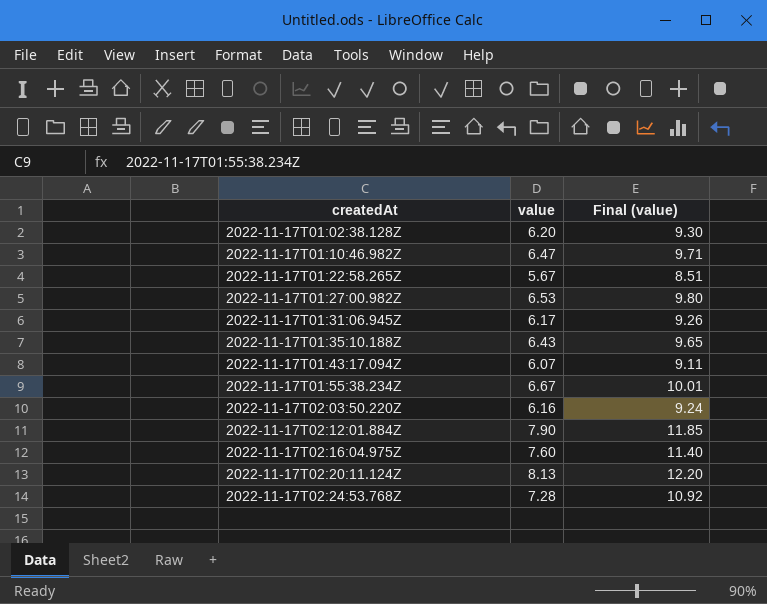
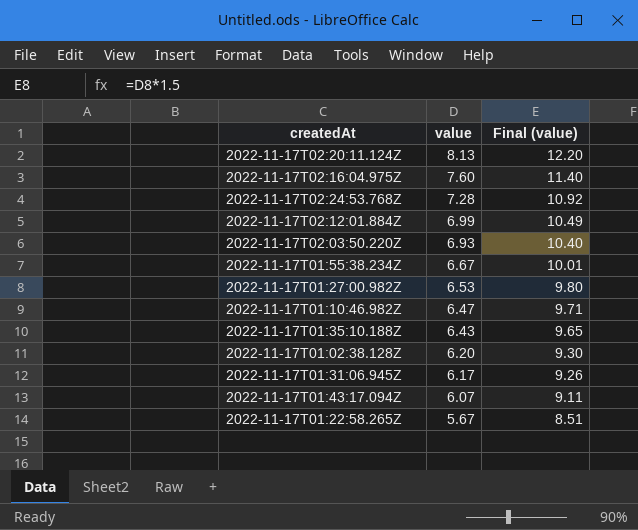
row order: createdAt ascending -> value descending
2022-11-17T02:12:01.884Z | value: 7.90 -> 6.99
2022-11-17T02:12:01.884Z | Final (value): 11.85 -> 10.49
2022-11-17T02:03:50.220Z | value: 6.16 -> 6.93
2022-11-17T02:03:50.220Z | Final (value): 9.24 -> 10.40

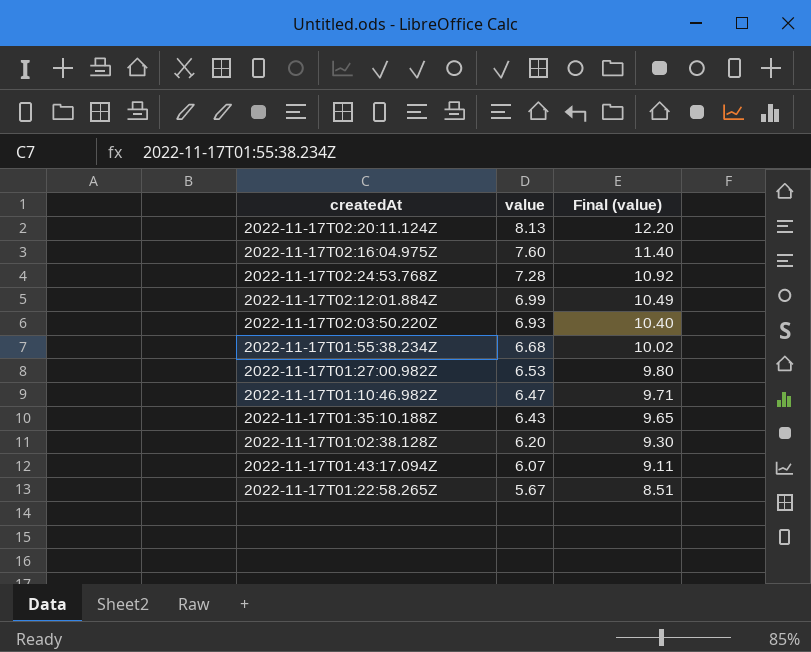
row 2022-11-17T01:31:06.945Z: 6.17 | 9.26 -> none
2022-11-17T01:55:38.234Z | value: 6.67 -> 6.68
2022-11-17T01:55:38.234Z | Final (value): 10.01 -> 10.02

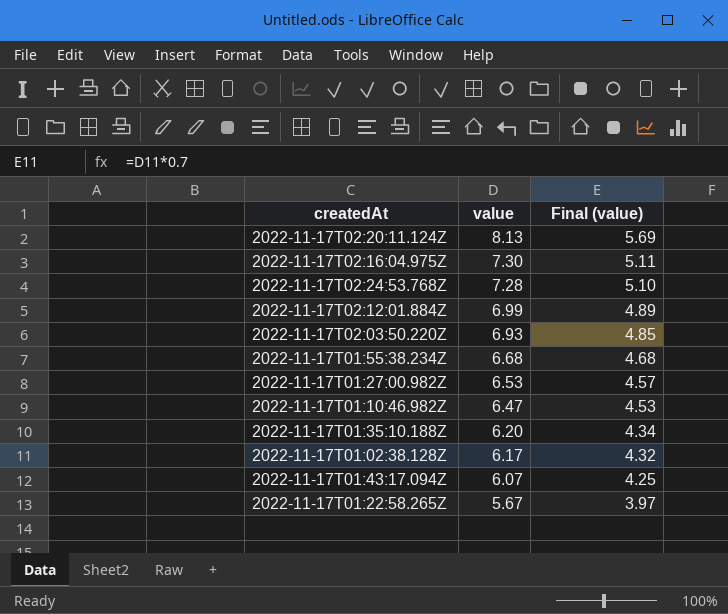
column Final (value) | formula: [value] * 1.5 -> [value] * 0.7
2022-11-17T02:16:04.975Z | value: 7.60 -> 7.30
2022-11-17T01:35:10.188Z | value: 6.43 -> 6.20
2022-11-17T01:02:38.128Z | value: 6.20 -> 6.17

